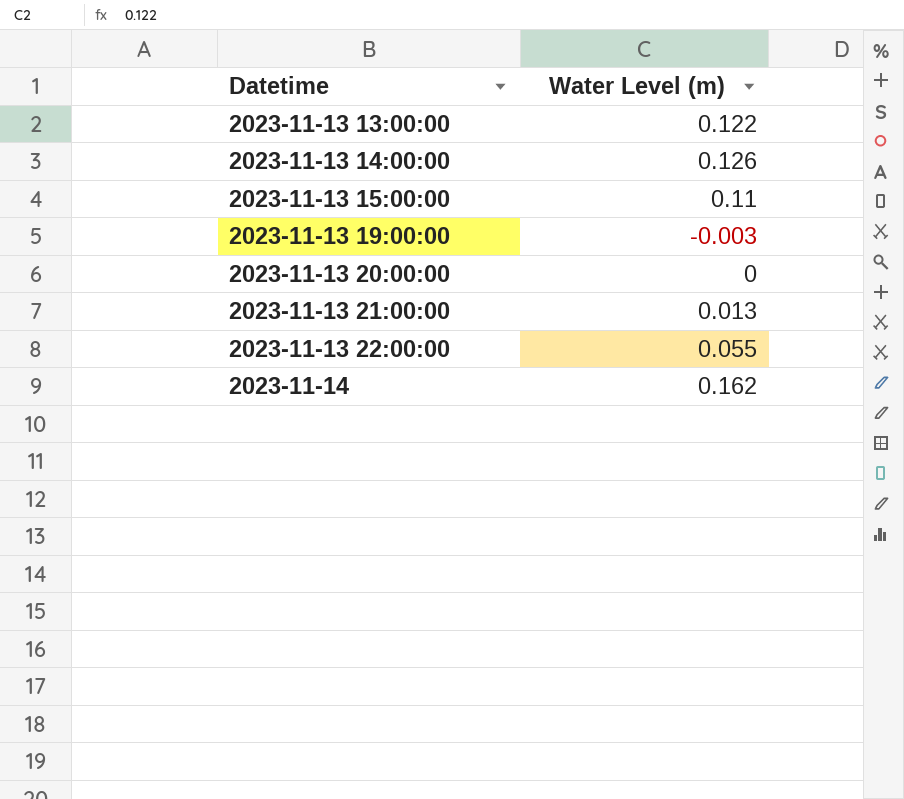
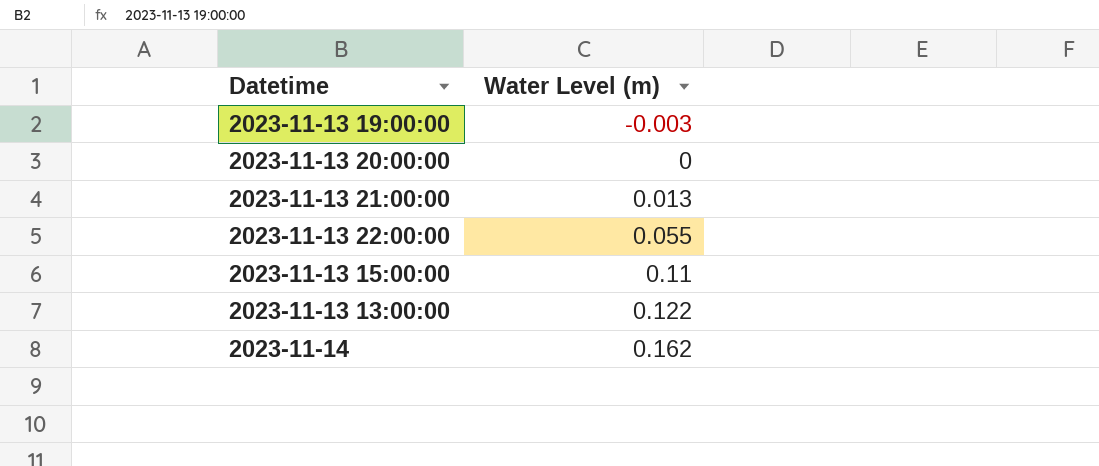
row order: Datetime ascending -> Water Level (m) ascending
row 2023-11-13 14:00:00: 0.126 -> none

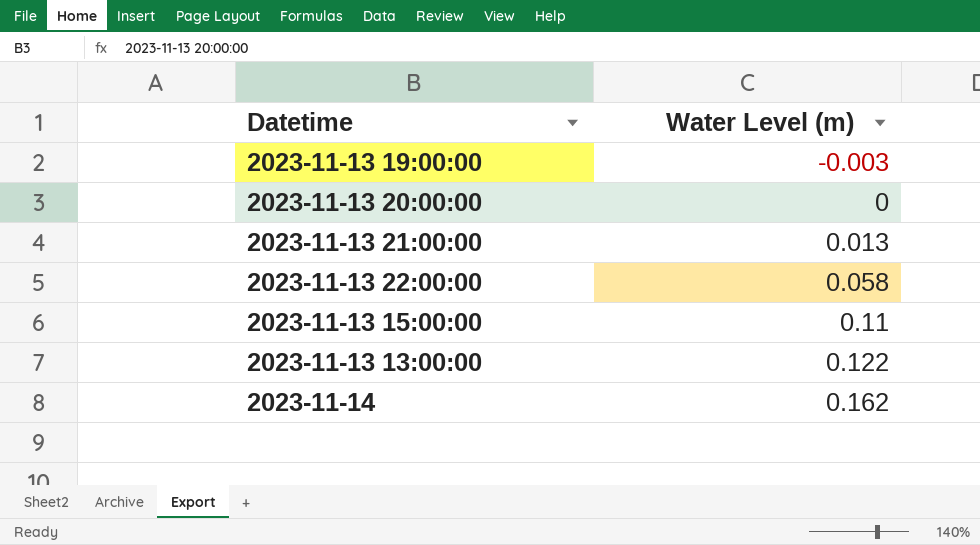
2023-11-13 22:00:00 | Water Level (m): 0.055 -> 0.058

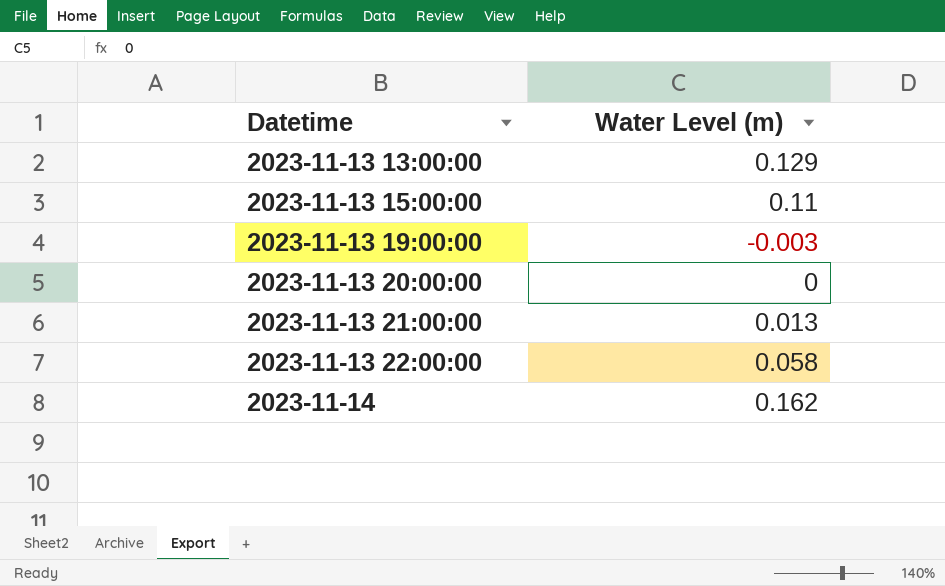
row order: Water Level (m) ascending -> Datetime ascending
2023-11-13 13:00:00 | Water Level (m): 0.122 -> 0.129

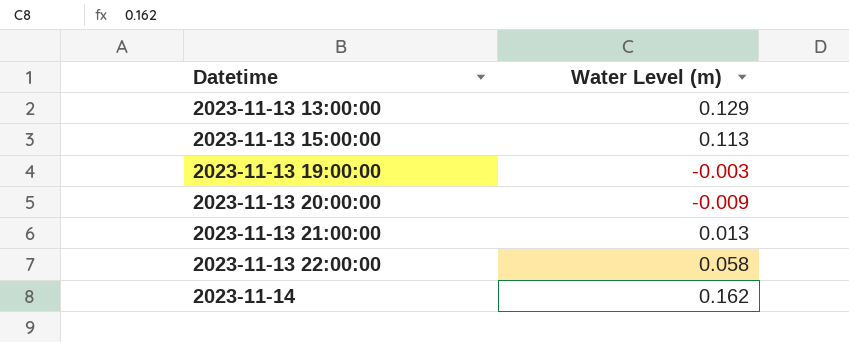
2023-11-13 15:00:00 | Water Level (m): 0.11 -> 0.113
2023-11-13 20:00:00 | Water Level (m): 0 -> -0.009

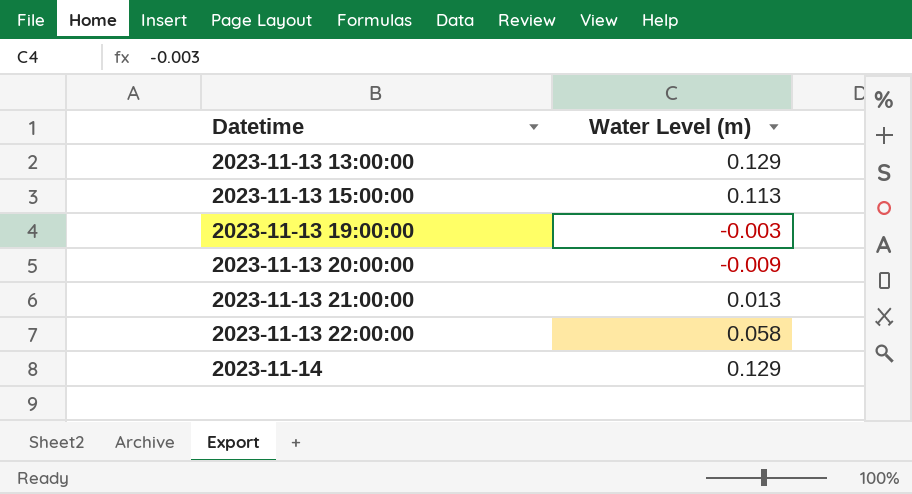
2023-11-14 | Water Level (m): 0.162 -> 0.129

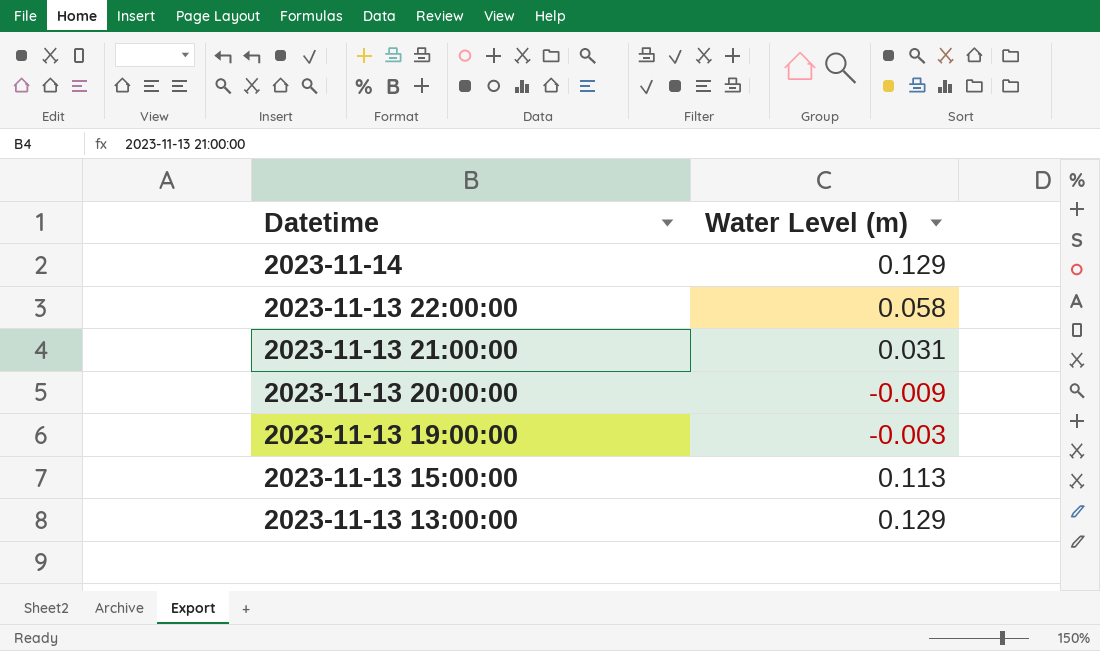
row order: Datetime ascending -> Datetime descending
2023-11-13 21:00:00 | Water Level (m): 0.013 -> 0.031

